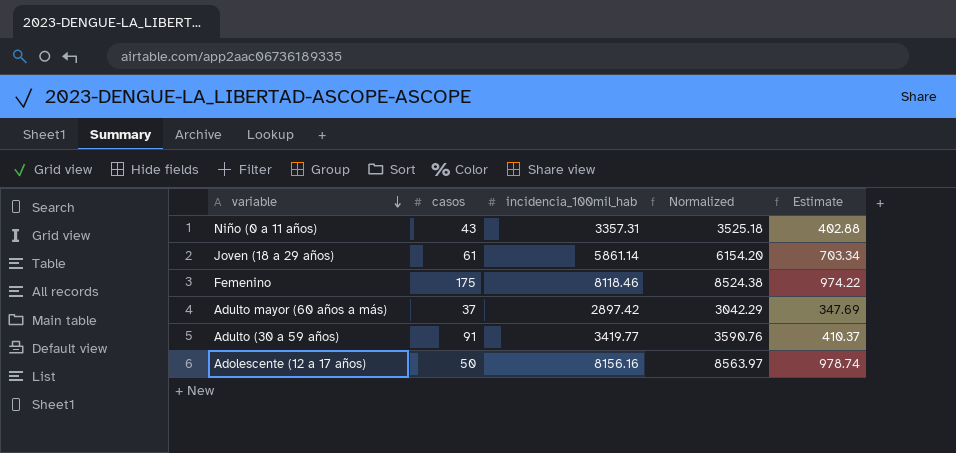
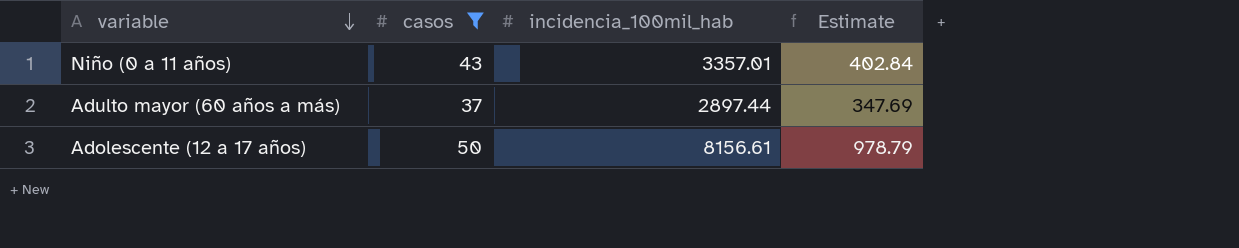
filter: none -> casos <= 50
column Normalized | formula: [incidencia_100mil_hab] * 1.05 -> none
Niño (0 a 11 años) | incidencia_100mil_hab: 3357.31 -> 3357.01
Niño (0 a 11 años) | Estimate: 402.88 -> 402.84
Adulto mayor (60 años a más) | incidencia_100mil_hab: 2897.42 -> 2897.44
Adolescente (12 a 17 años) | incidencia_100mil_hab: 8156.16 -> 8156.61
Adolescente (12 a 17 años) | Estimate: 978.74 -> 978.79

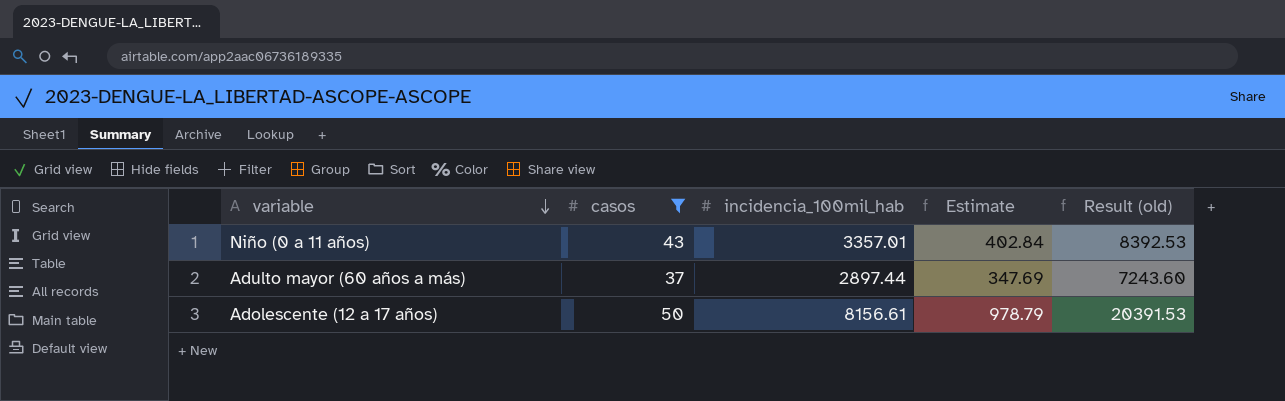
column Result (old) | formula: none -> [incidencia_100mil_hab] * 2.5

